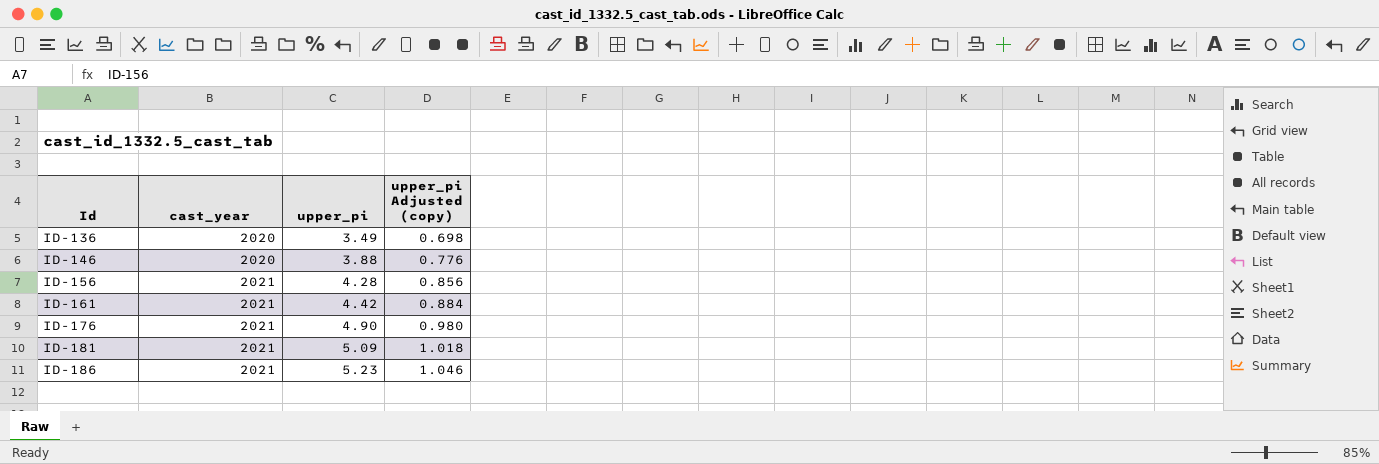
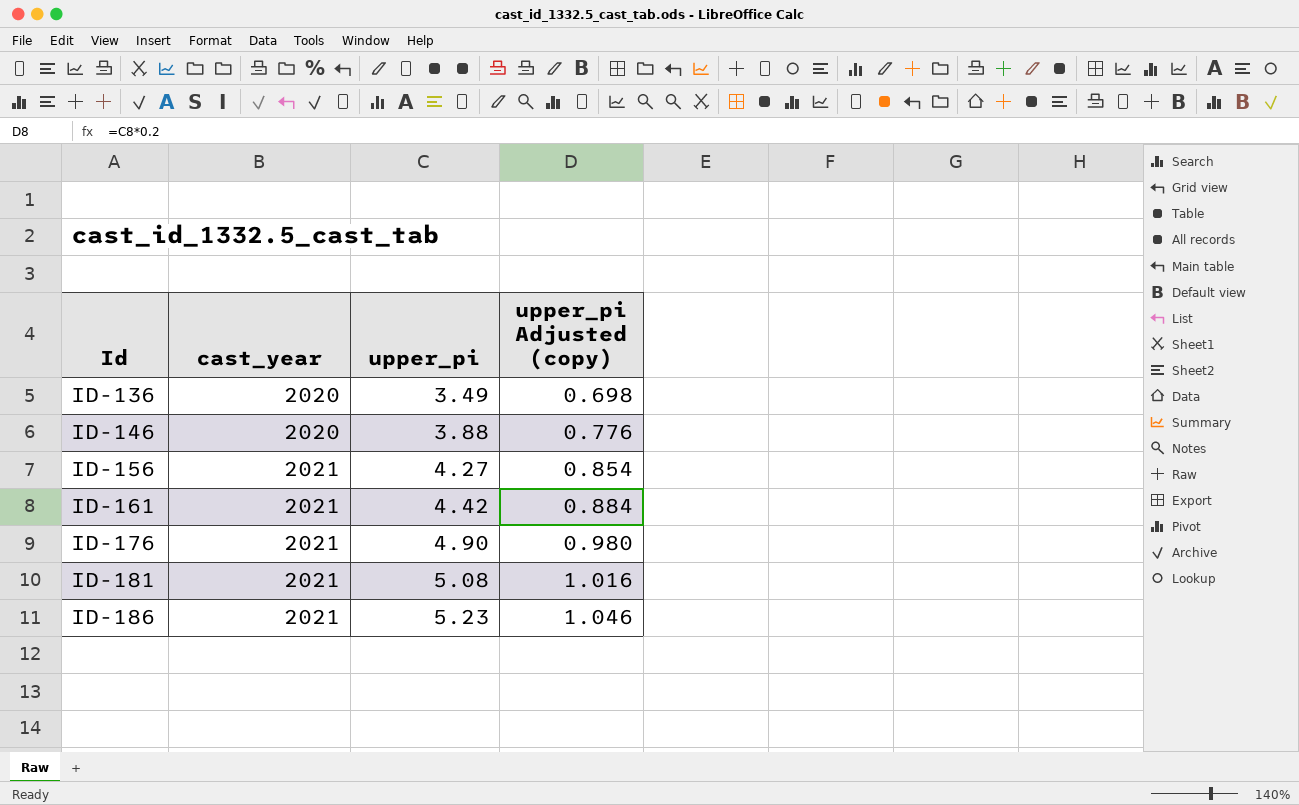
ID-156 | upper_pi: 4.28 -> 4.27
ID-156 | upper_pi Adjusted (copy): 0.856 -> 0.854
ID-181 | upper_pi: 5.09 -> 5.08
ID-181 | upper_pi Adjusted (copy): 1.018 -> 1.016

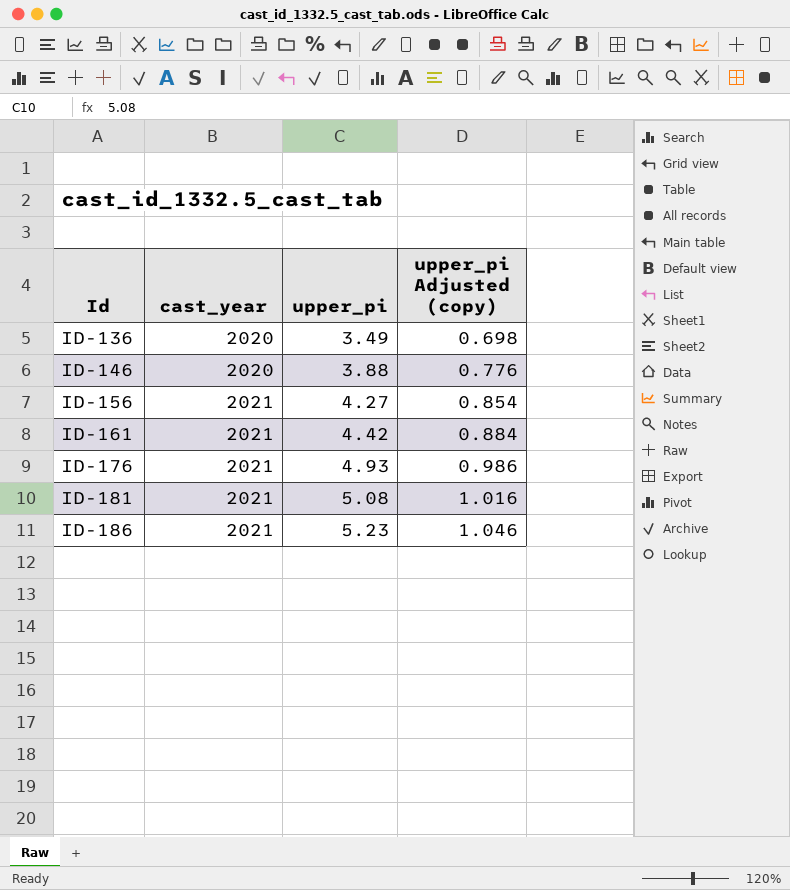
ID-176 | upper_pi: 4.90 -> 4.93
ID-176 | upper_pi Adjusted (copy): 0.980 -> 0.986

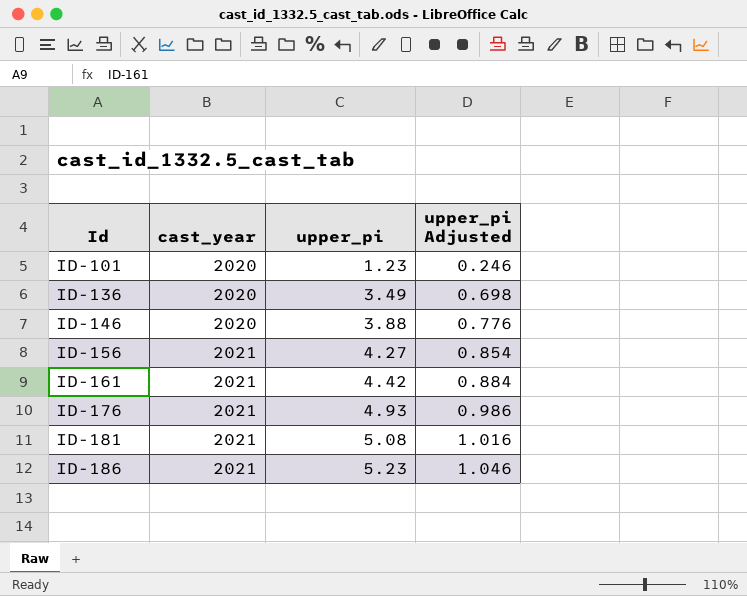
column name: upper_pi Adjusted (copy) -> upper_pi Adjusted
row ID-101: none -> 2020 | 1.23 | 0.246

